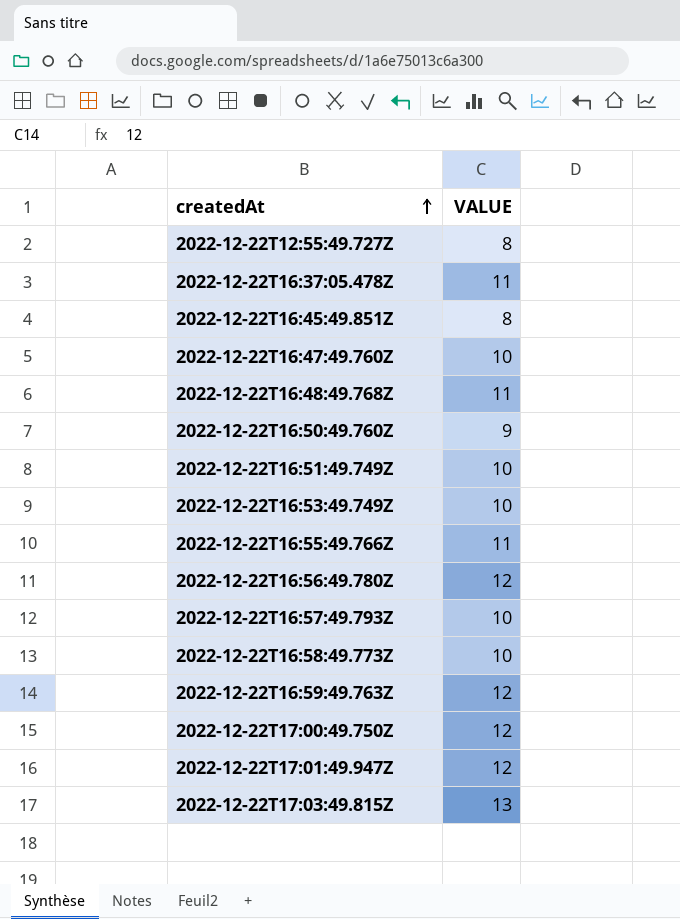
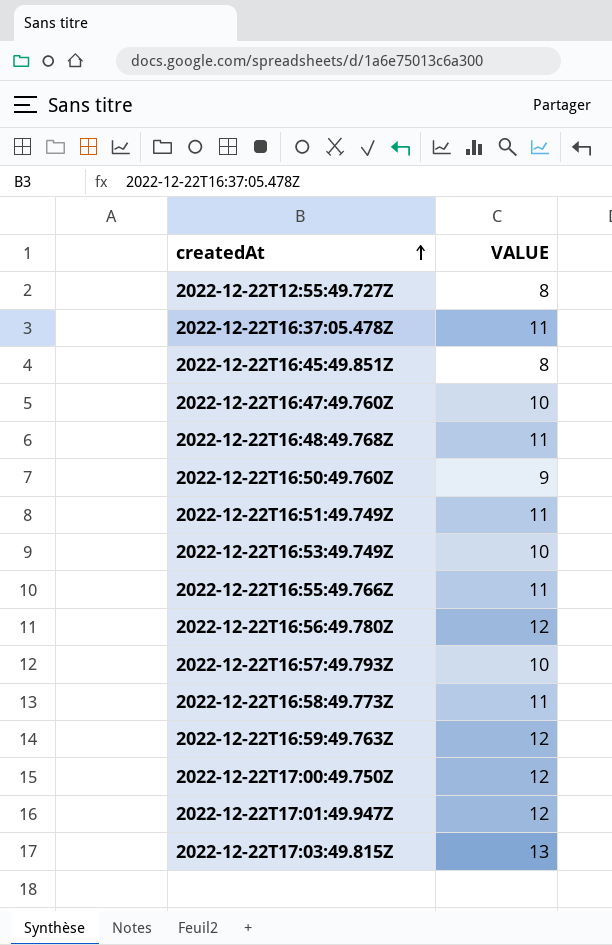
2022-12-22T16:51:49.749Z | VALUE: 10 -> 11
2022-12-22T16:58:49.773Z | VALUE: 10 -> 11

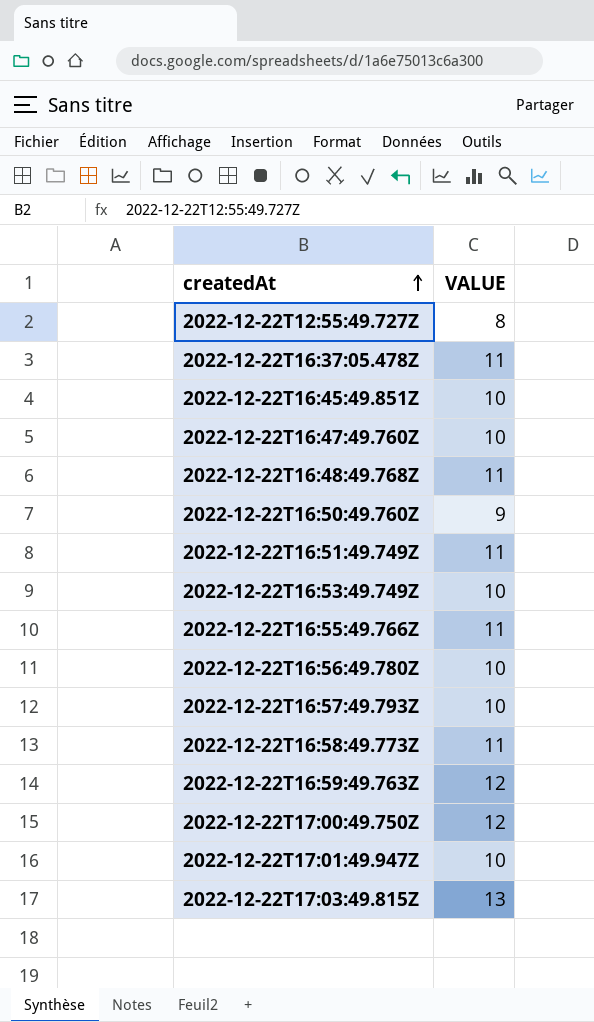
2022-12-22T16:45:49.851Z | VALUE: 8 -> 10
2022-12-22T16:56:49.780Z | VALUE: 12 -> 10
2022-12-22T17:01:49.947Z | VALUE: 12 -> 10

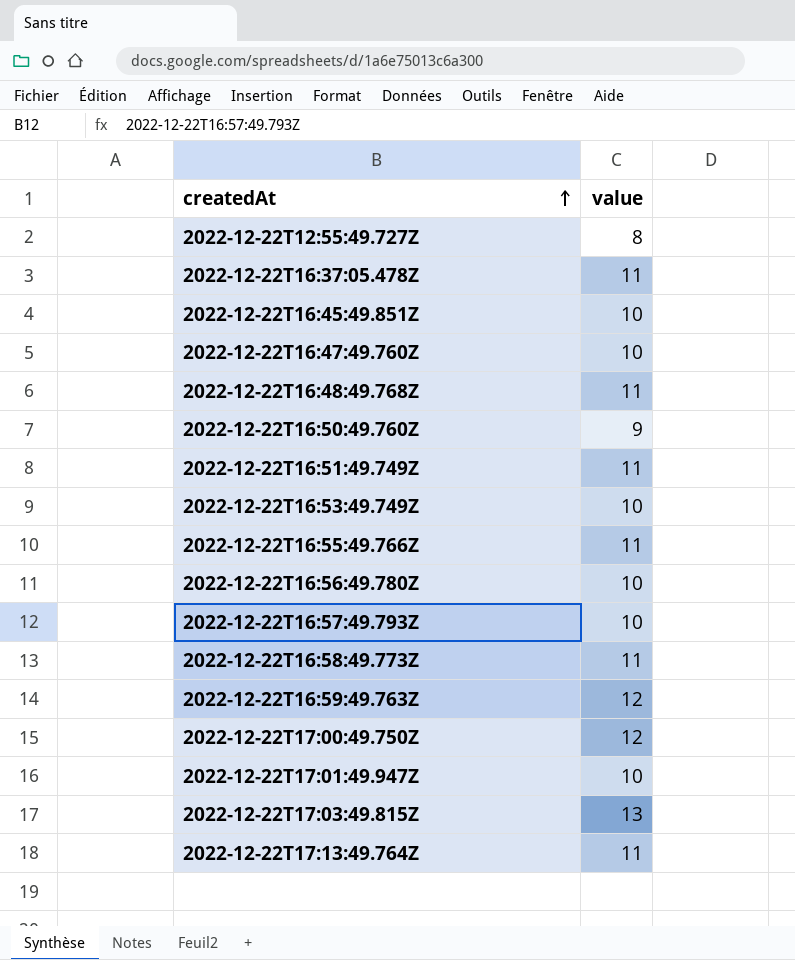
column name: VALUE -> value
row 2022-12-22T17:13:49.764Z: none -> 11

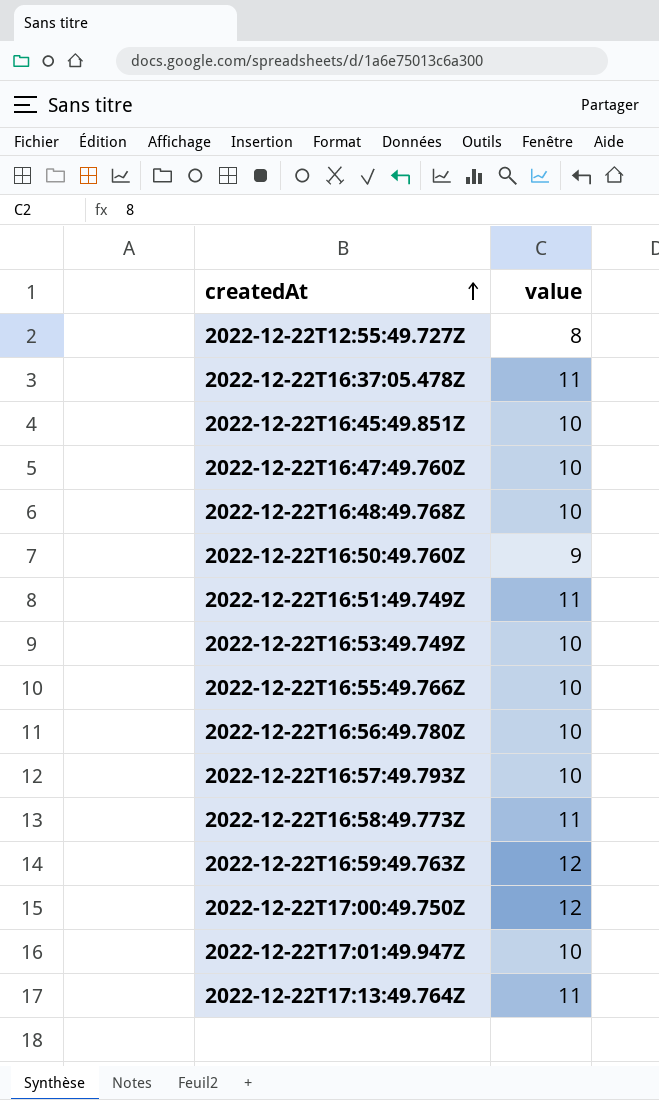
row 2022-12-22T17:03:49.815Z: 13 -> none
2022-12-22T16:48:49.768Z | value: 11 -> 10
2022-12-22T16:55:49.766Z | value: 11 -> 10

